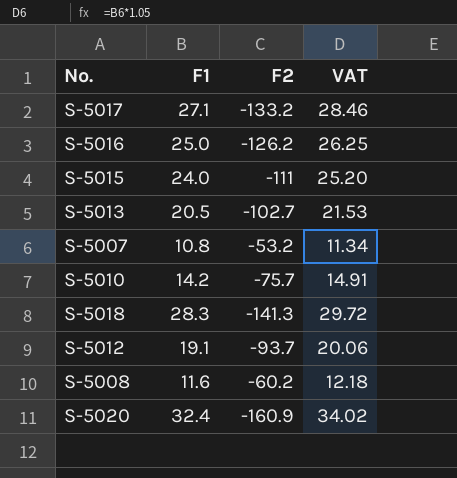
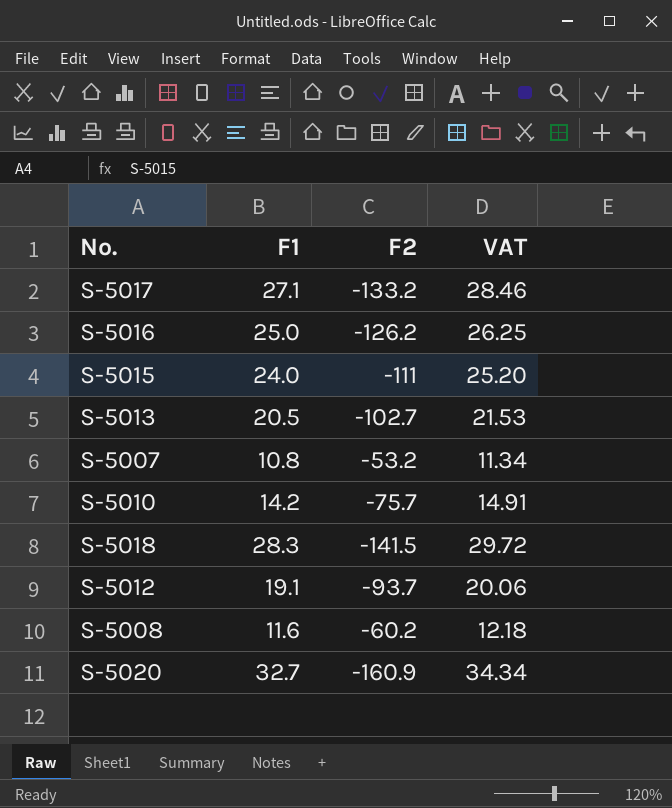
S-5018 | F2: -141.3 -> -141.5
S-5020 | F1: 32.4 -> 32.7
S-5020 | VAT: 34.02 -> 34.34

